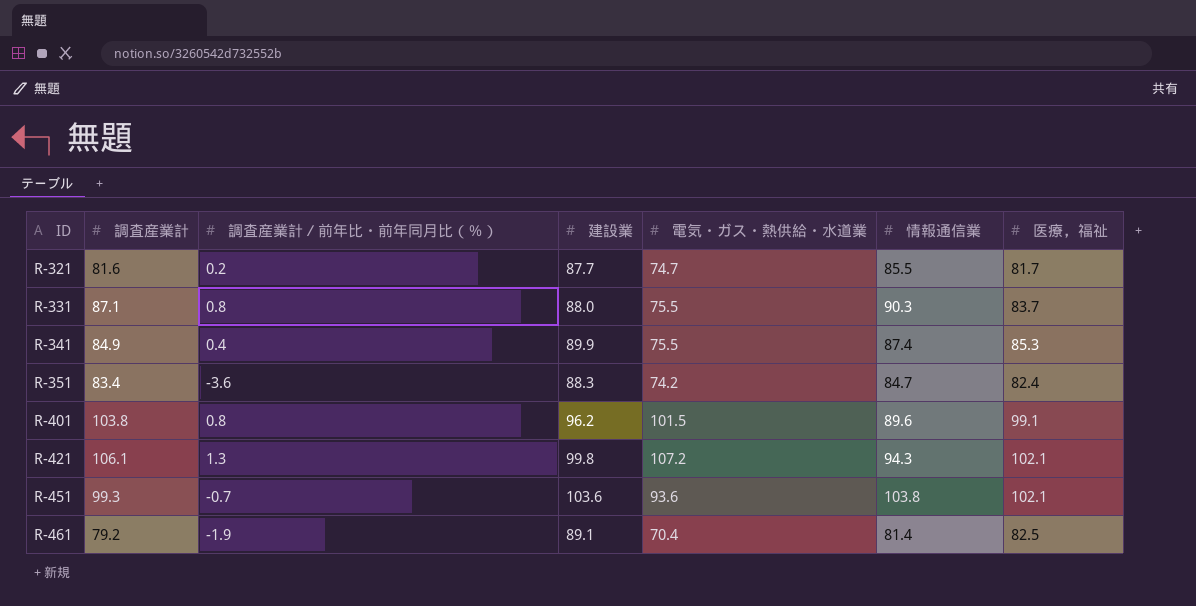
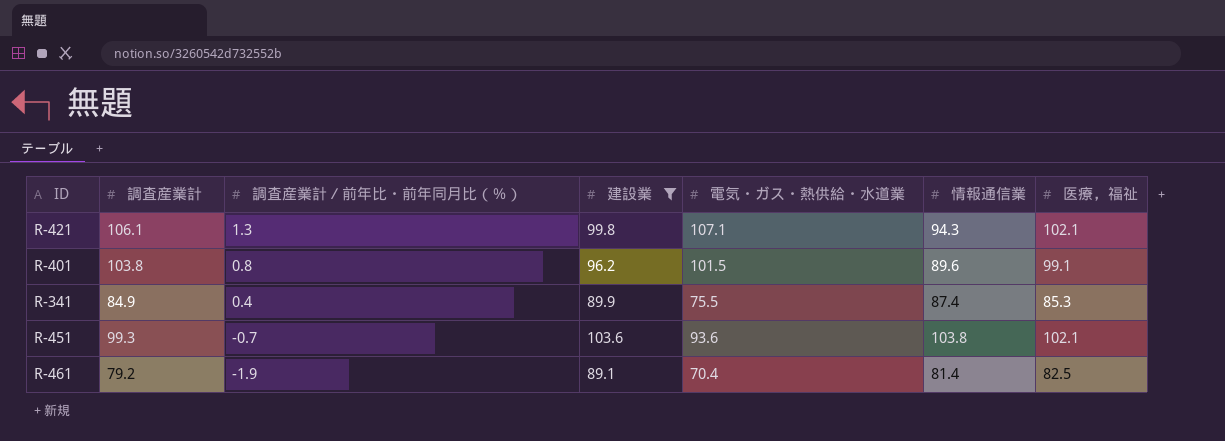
filter: none -> 建設業 >= 89.1
row order: ID ascending -> 調査産業計／前年比・前年同月比（％） descending
R-421 | 電気・ガス・熱供給・水道業: 107.2 -> 107.1

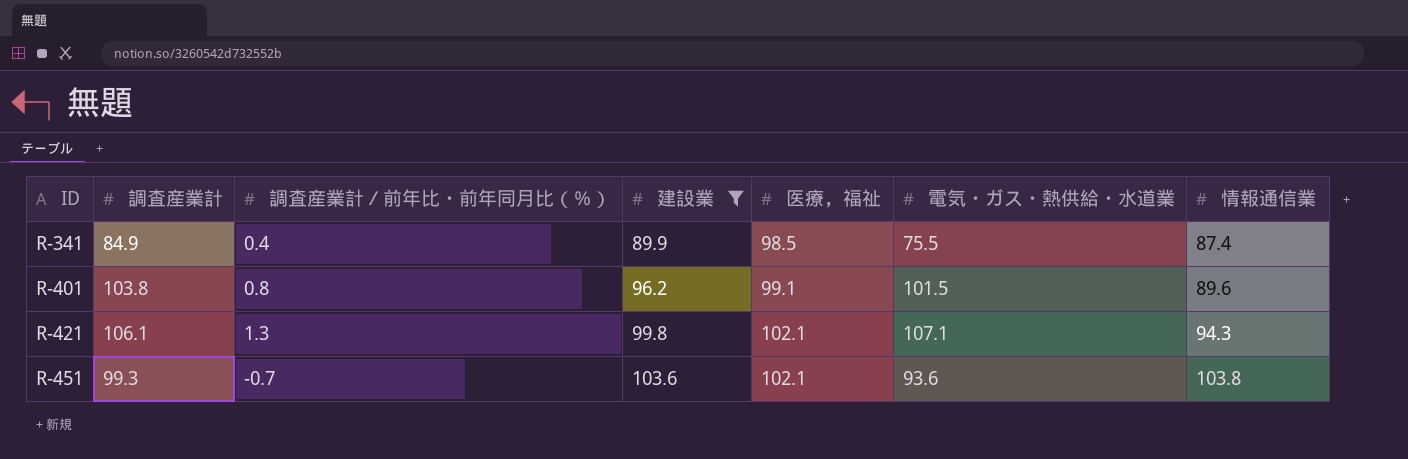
row order: 調査産業計／前年比・前年同月比（％） descending -> ID ascending
column 医療，福祉 | position: 7 -> 5
row R-461: 79.2 | -1.9 | 89.1 | 70.4 | 81.4 | 82.5 -> none
R-341 | 医療，福祉: 85.3 -> 98.5

